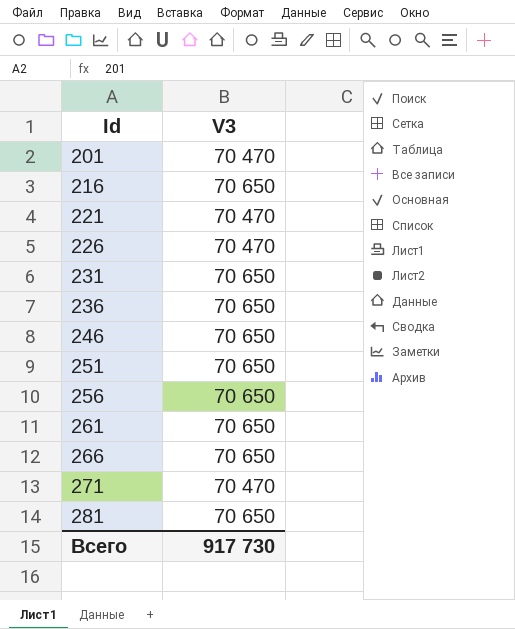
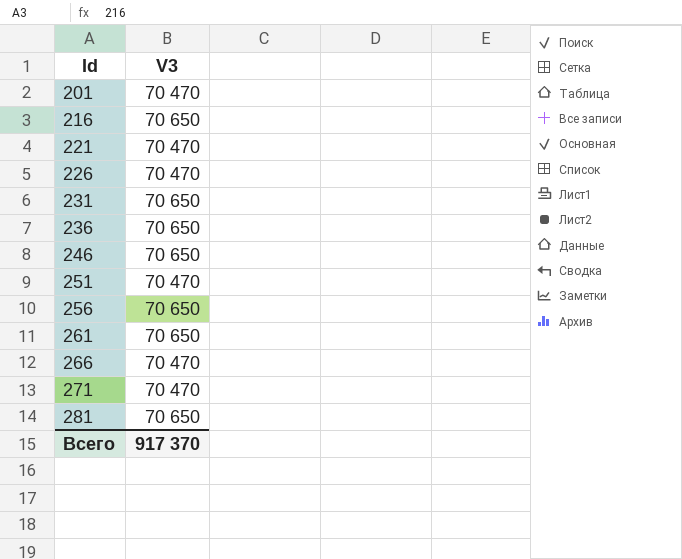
251 | V3: 70 650 -> 70 470
266 | V3: 70 650 -> 70 470
Всего | V3: 917 730 -> 917 370

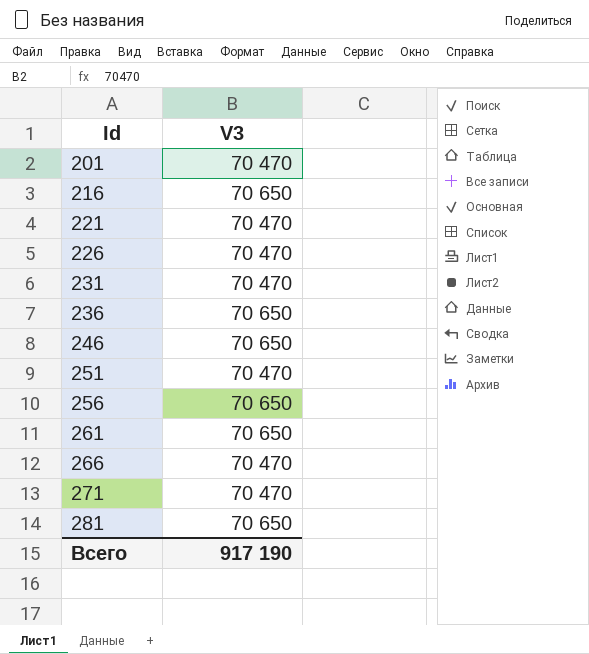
231 | V3: 70 650 -> 70 470
Всего | V3: 917 370 -> 917 190

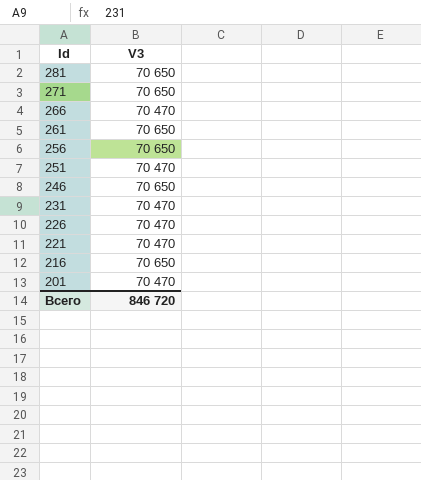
row order: Id ascending -> Id descending
row 236: 70 650 -> none
271 | V3: 70 470 -> 70 650
Всего | V3: 917 190 -> 846 720

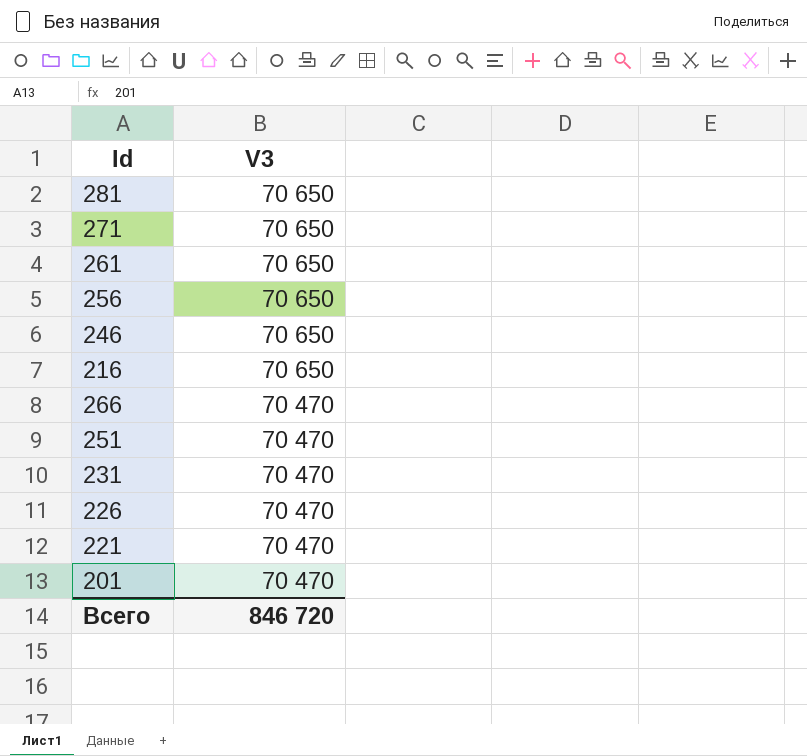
row order: Id descending -> V3 descending

